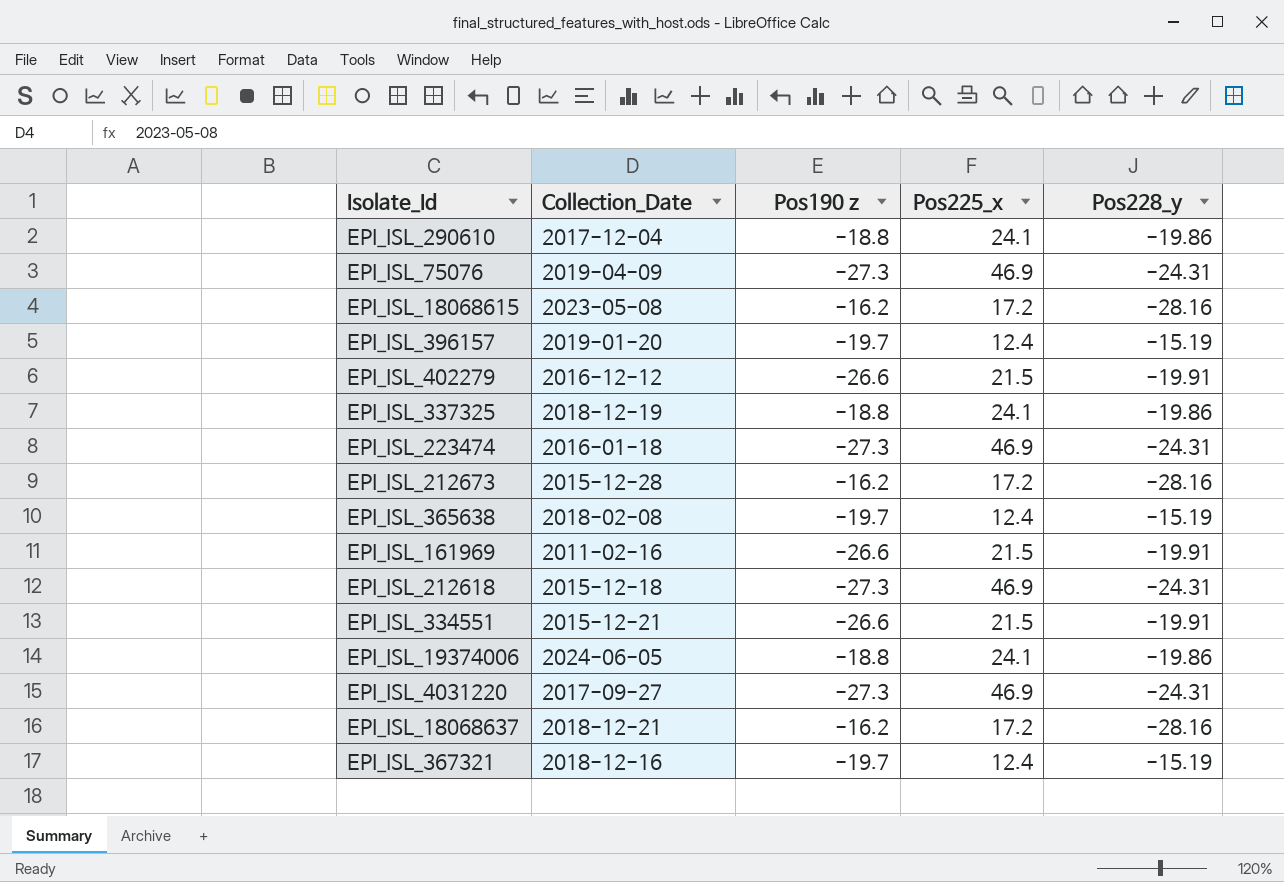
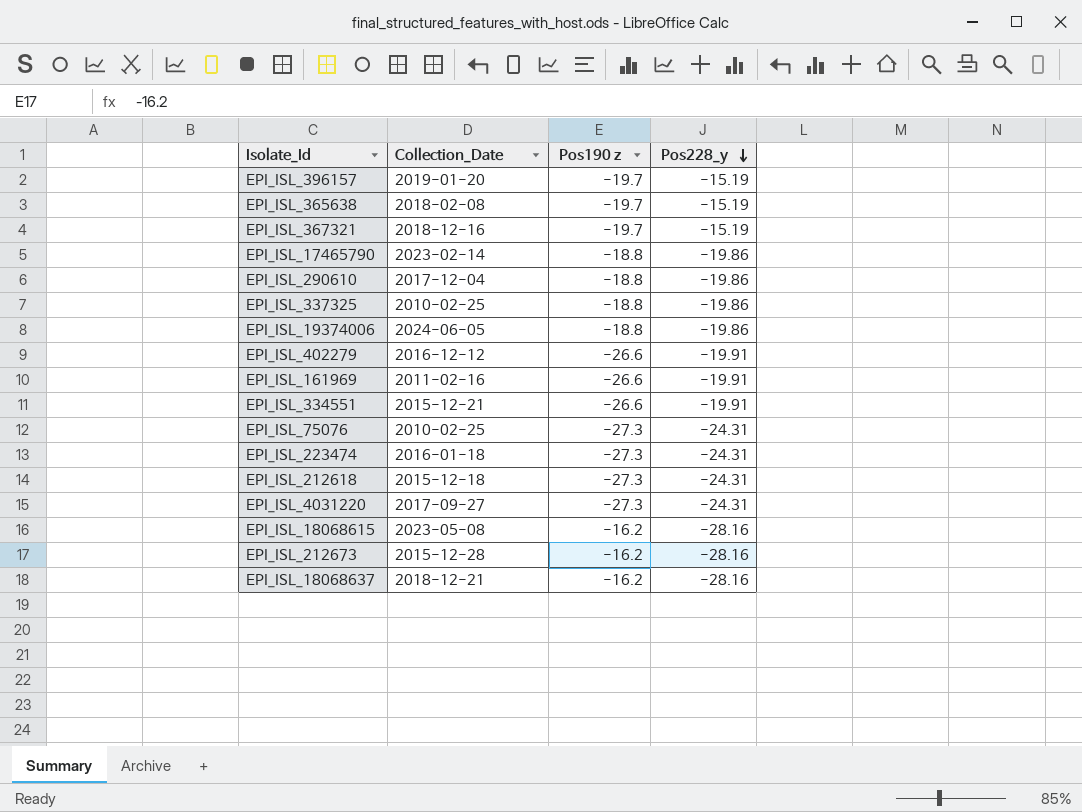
row order: none -> Pos228_y descending
column Pos225_x | position: 4 -> none
row EPI_ISL_17465790: none -> 2023-02-14 | -18.8 | -19.86
EPI_ISL_337325 | Collection_Date: 2018-12-19 -> 2010-02-25
EPI_ISL_75076 | Collection_Date: 2019-04-09 -> 2010-02-25

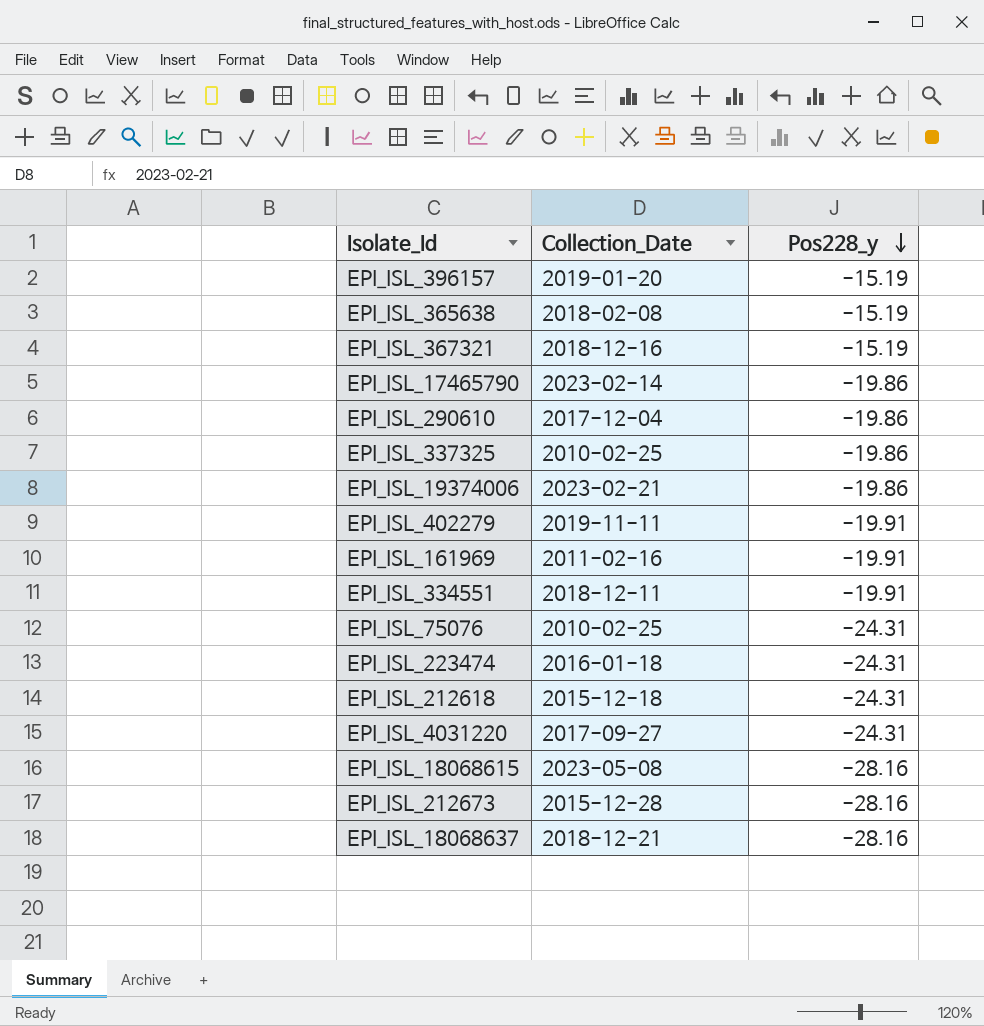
column Pos190 z | position: 3 -> none
EPI_ISL_19374006 | Collection_Date: 2024-06-05 -> 2023-02-21
EPI_ISL_402279 | Collection_Date: 2016-12-12 -> 2019-11-11
EPI_ISL_334551 | Collection_Date: 2015-12-21 -> 2018-12-11

